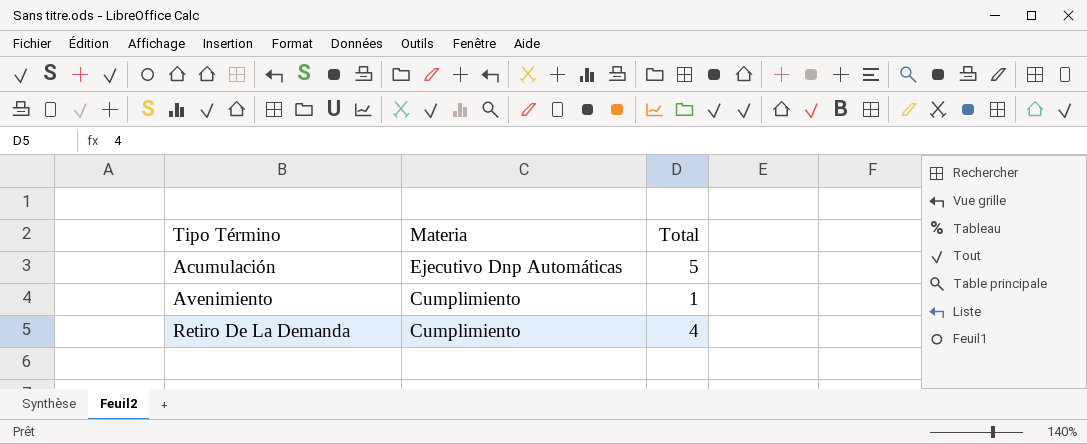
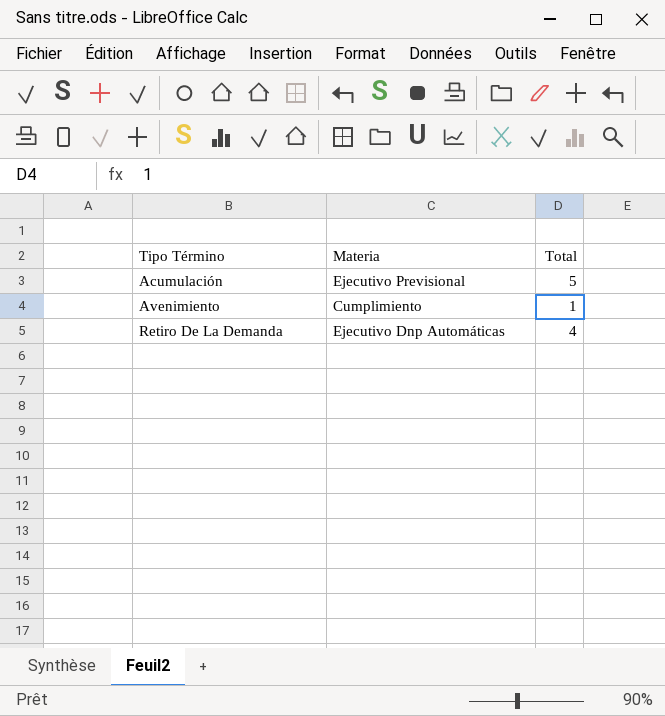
Acumulación | Materia: Ejecutivo Dnp Automáticas -> Ejecutivo Previsional
Retiro De La Demanda | Materia: Cumplimiento -> Ejecutivo Dnp Automáticas

